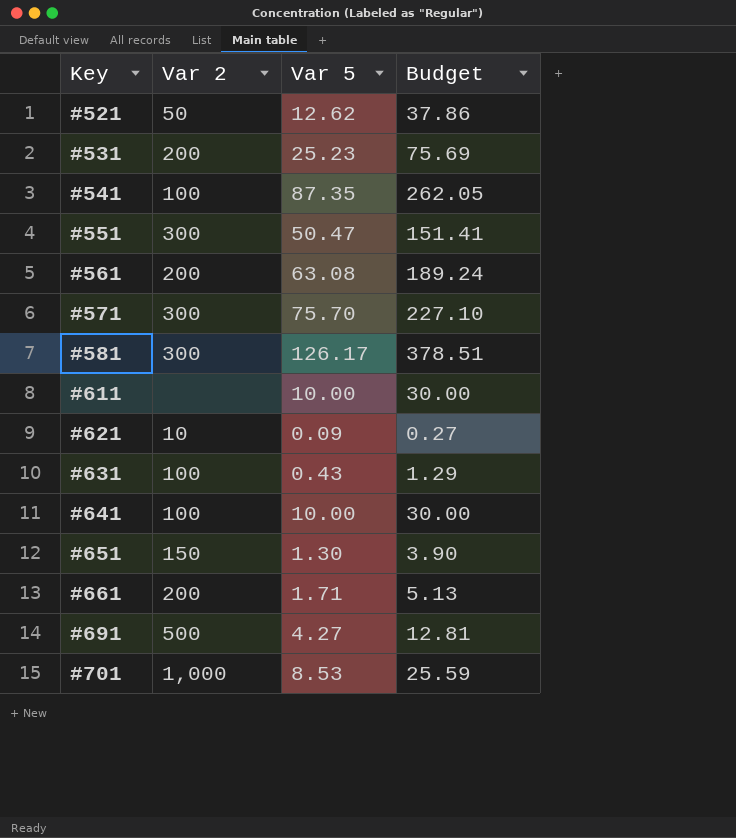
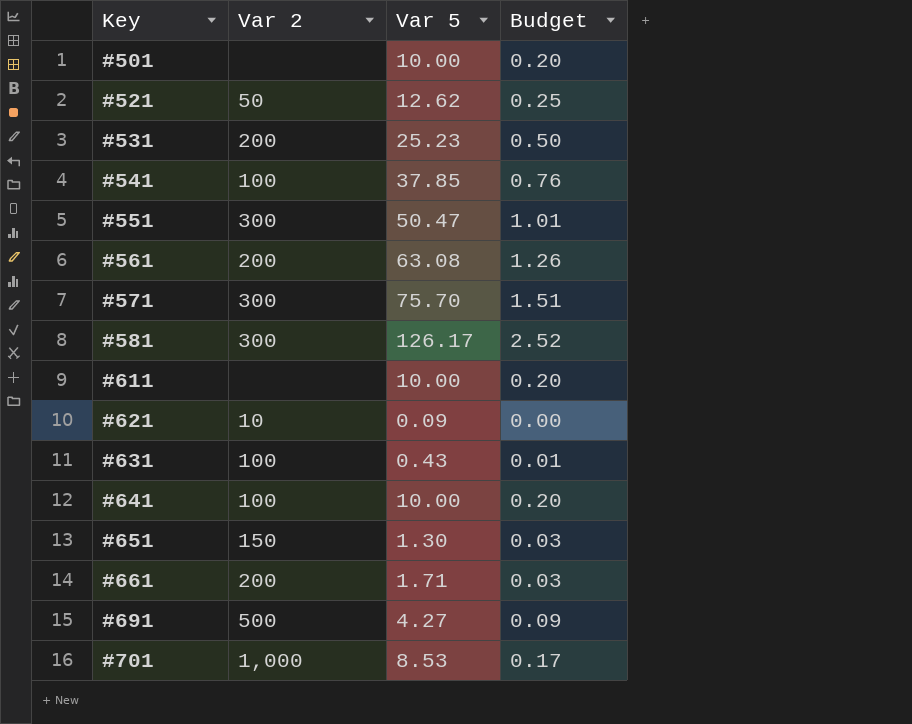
column Budget | formula: [Var 5] * 3 -> [Var 5] * 0.02
row #501: none -> none | 10.00 | 0.20
#541 | Var 5: 87.35 -> 37.85

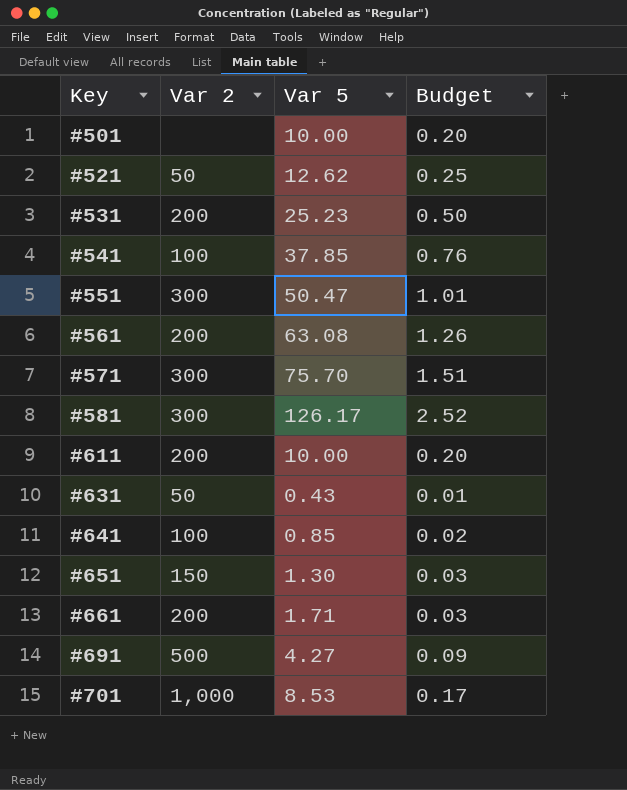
row #621: 10 | 0.09 | 0.00 -> none
#611 | Var 2: none -> 200
#631 | Var 2: 100 -> 50
#641 | Var 5: 10.00 -> 0.85
#641 | Budget: 0.20 -> 0.02

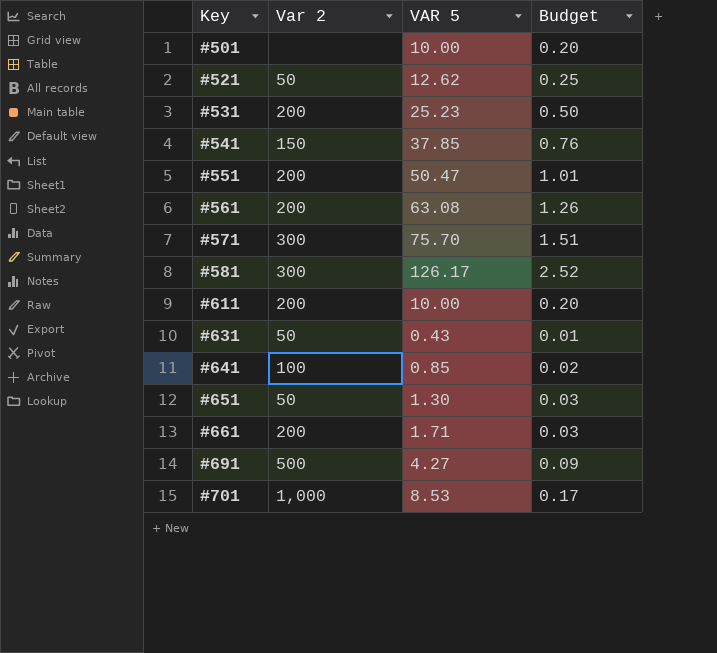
column name: Var 5 -> VAR 5
#541 | Var 2: 100 -> 150
#551 | Var 2: 300 -> 200
#651 | Var 2: 150 -> 50

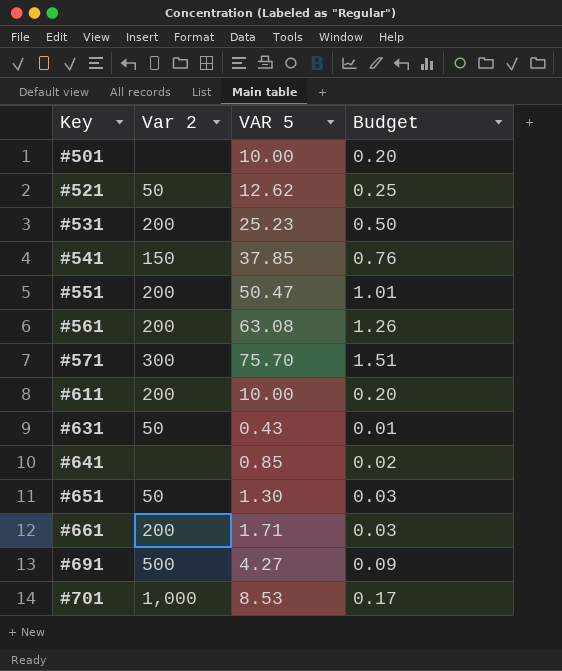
row #581: 300 | 126.17 | 2.52 -> none
#641 | Var 2: 100 -> none

